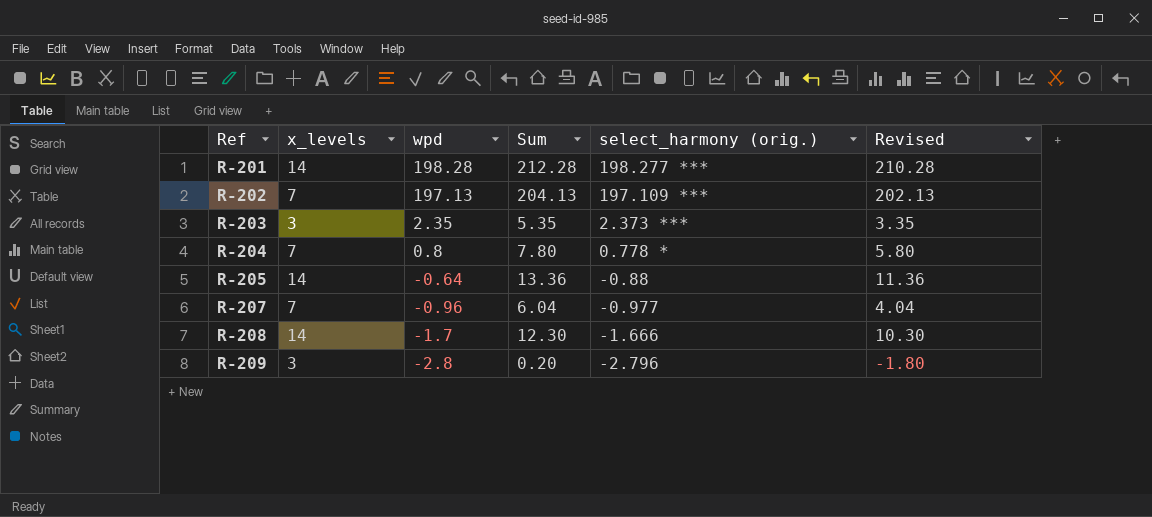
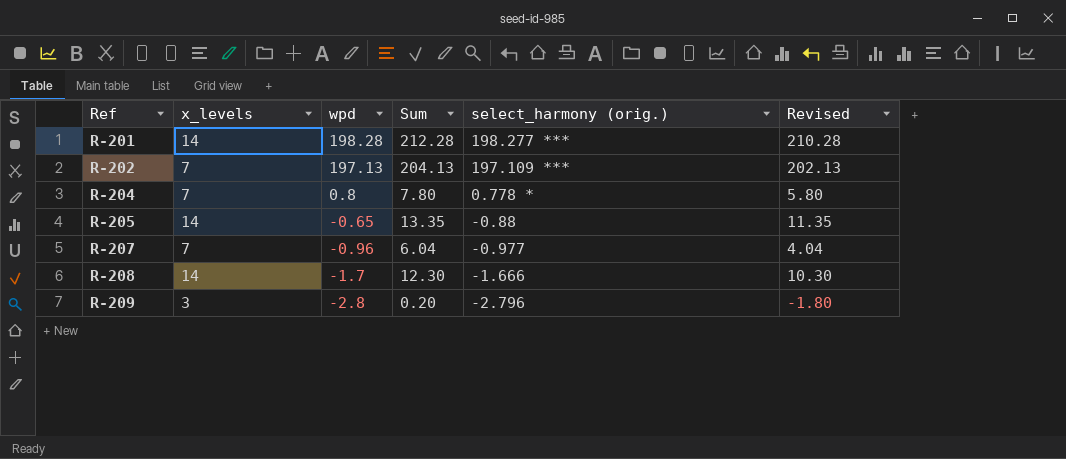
row R-203: 3 | 2.35 | 5.35 | 2.373 *** | 3.35 -> none
R-205 | wpd: -0.64 -> -0.65
R-205 | Sum: 13.36 -> 13.35
R-205 | Revised: 11.36 -> 11.35

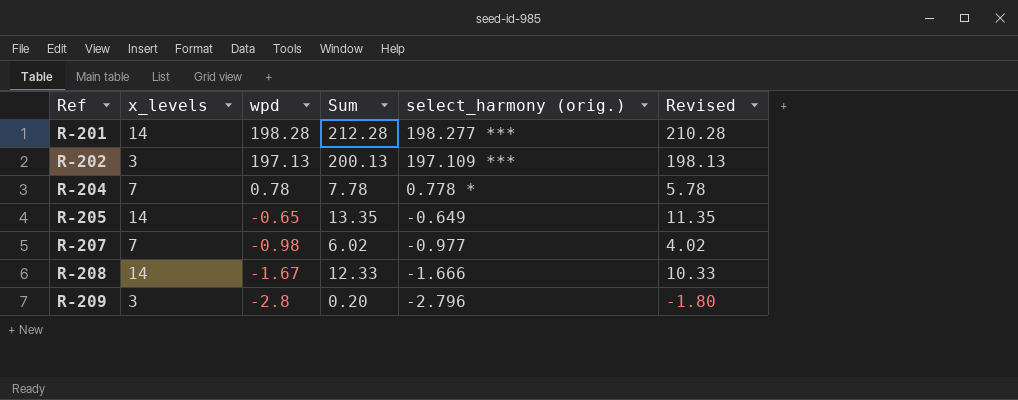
R-202 | x_levels: 7 -> 3
R-202 | Sum: 204.13 -> 200.13
R-202 | Revised: 202.13 -> 198.13
R-204 | wpd: 0.8 -> 0.78
R-204 | Sum: 7.80 -> 7.78
R-204 | Revised: 5.80 -> 5.78
R-205 | select_harmony (orig.): -0.88 -> -0.649
R-207 | wpd: -0.96 -> -0.98
R-207 | Sum: 6.04 -> 6.02
R-207 | Revised: 4.04 -> 4.02
R-208 | wpd: -1.7 -> -1.67
R-208 | Sum: 12.30 -> 12.33
R-208 | Revised: 10.30 -> 10.33

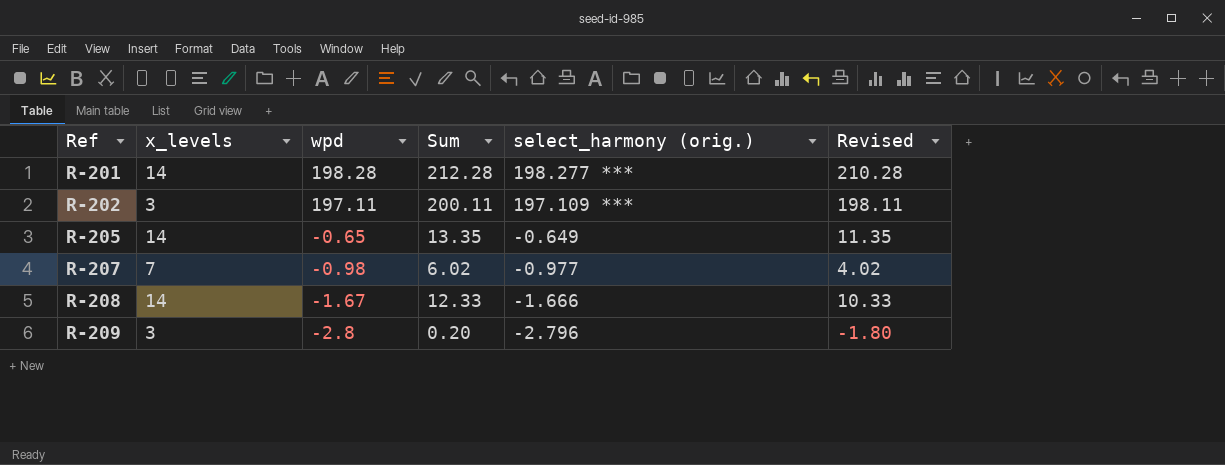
row R-204: 7 | 0.78 | 7.78 | 0.778 * | 5.78 -> none
R-202 | wpd: 197.13 -> 197.11
R-202 | Sum: 200.13 -> 200.11
R-202 | Revised: 198.13 -> 198.11

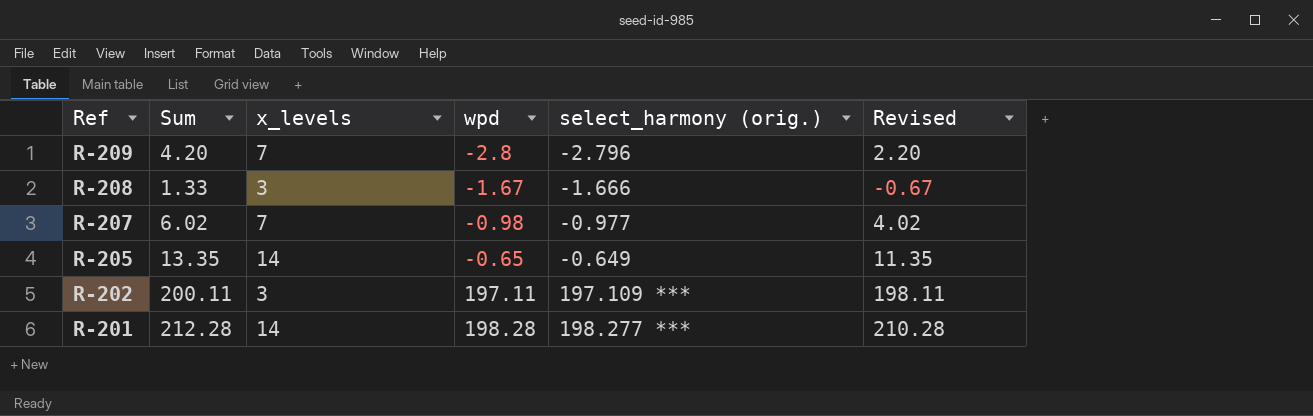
row order: Ref ascending -> Ref descending
column Sum | position: 4 -> 2
R-209 | Sum: 0.20 -> 4.20
R-209 | x_levels: 3 -> 7
R-209 | Revised: -1.80 -> 2.20
R-208 | Sum: 12.33 -> 1.33
R-208 | x_levels: 14 -> 3
R-208 | Revised: 10.33 -> -0.67

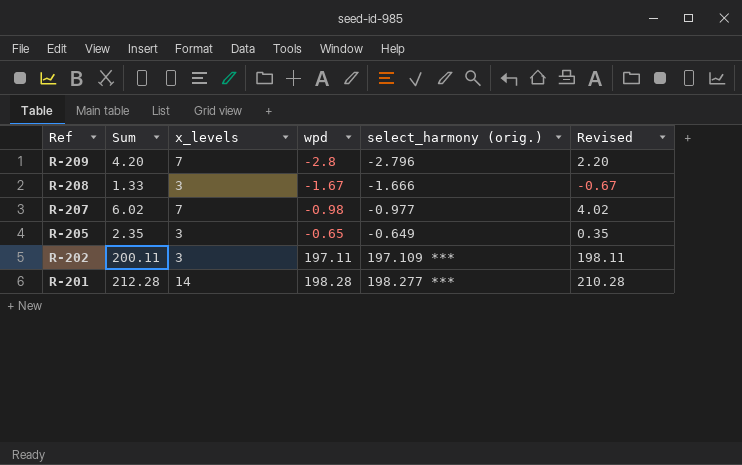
R-205 | Sum: 13.35 -> 2.35
R-205 | x_levels: 14 -> 3
R-205 | Revised: 11.35 -> 0.35

